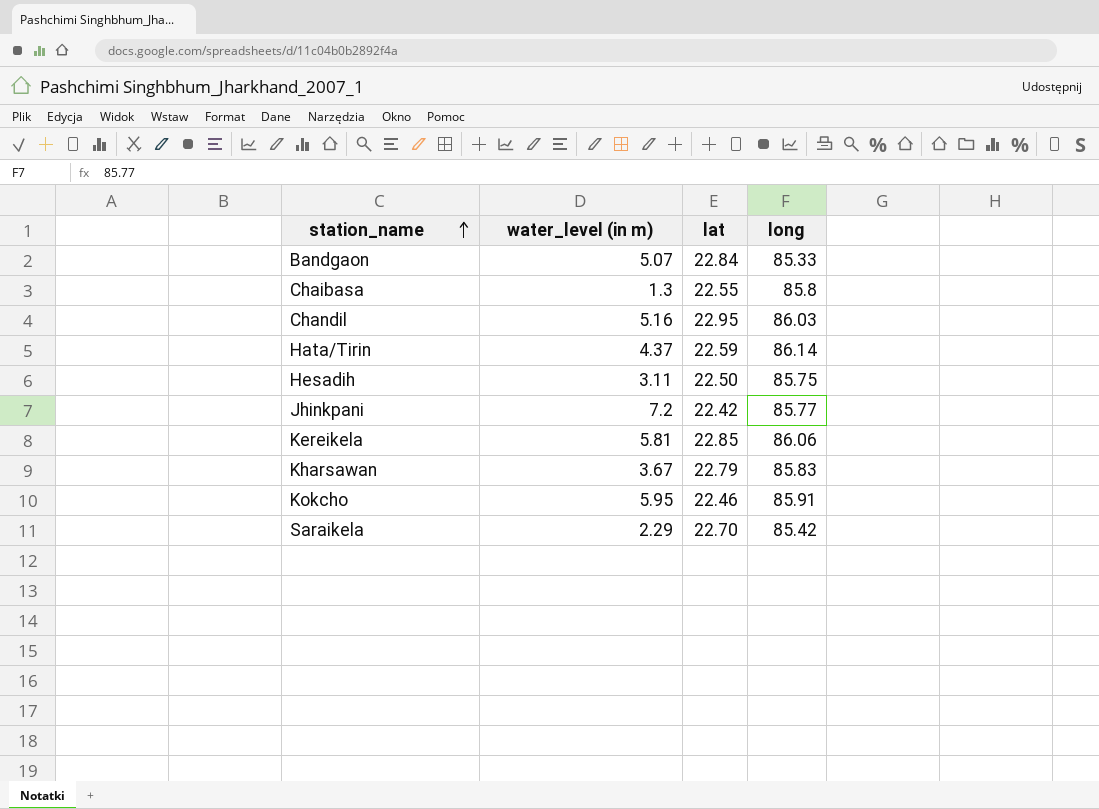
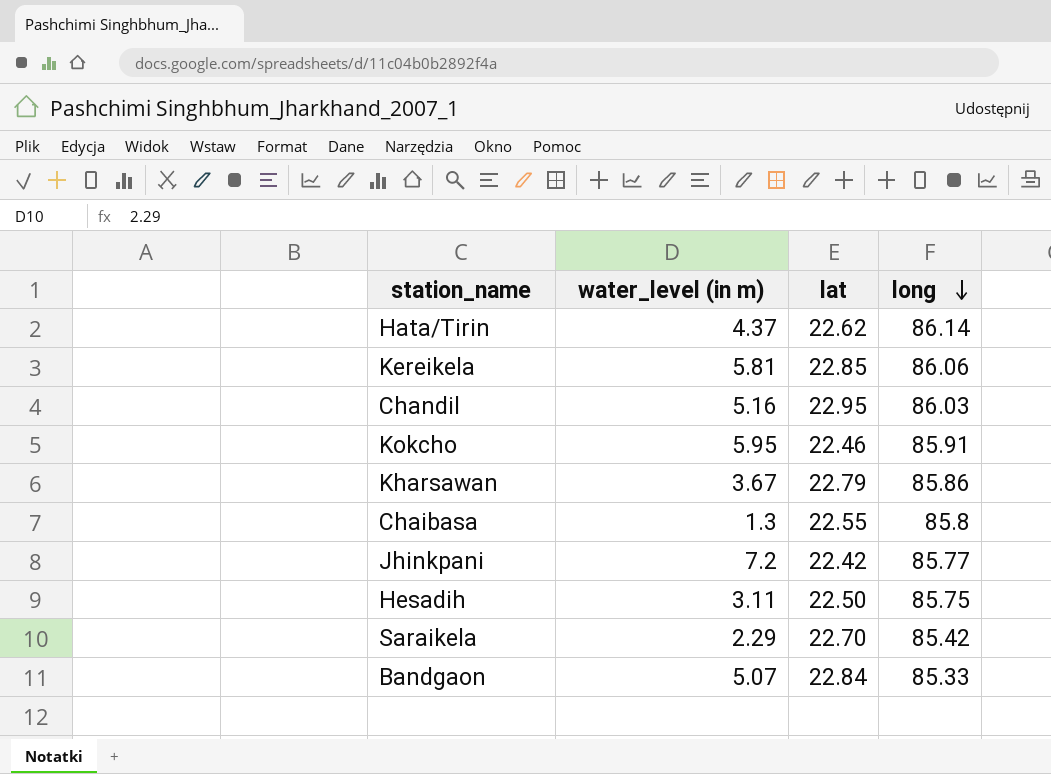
row order: station_name ascending -> long descending
Hata/Tirin | lat: 22.59 -> 22.62
Kharsawan | long: 85.83 -> 85.86

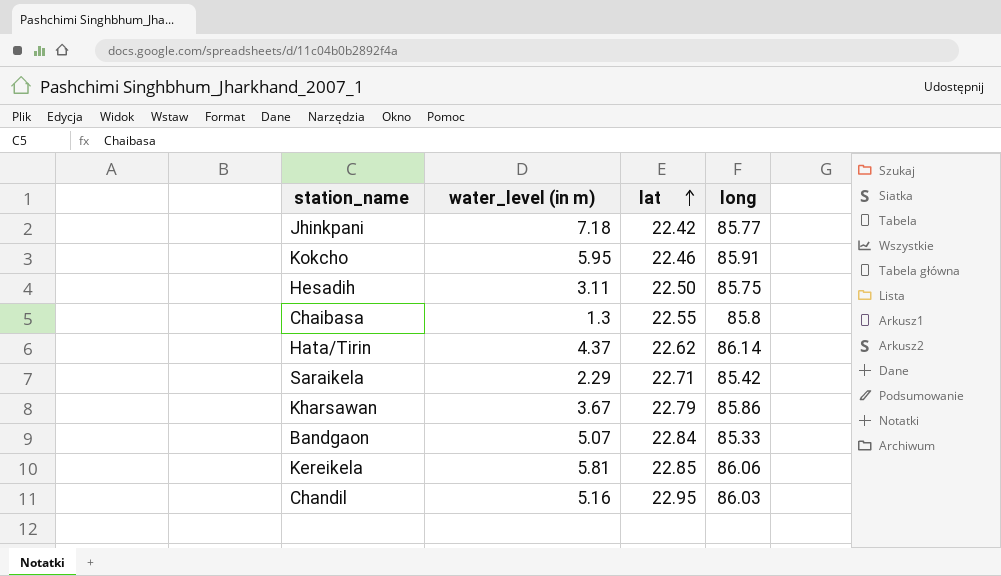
row order: long descending -> lat ascending
Jhinkpani | water_level (in m): 7.2 -> 7.18
Saraikela | lat: 22.70 -> 22.71

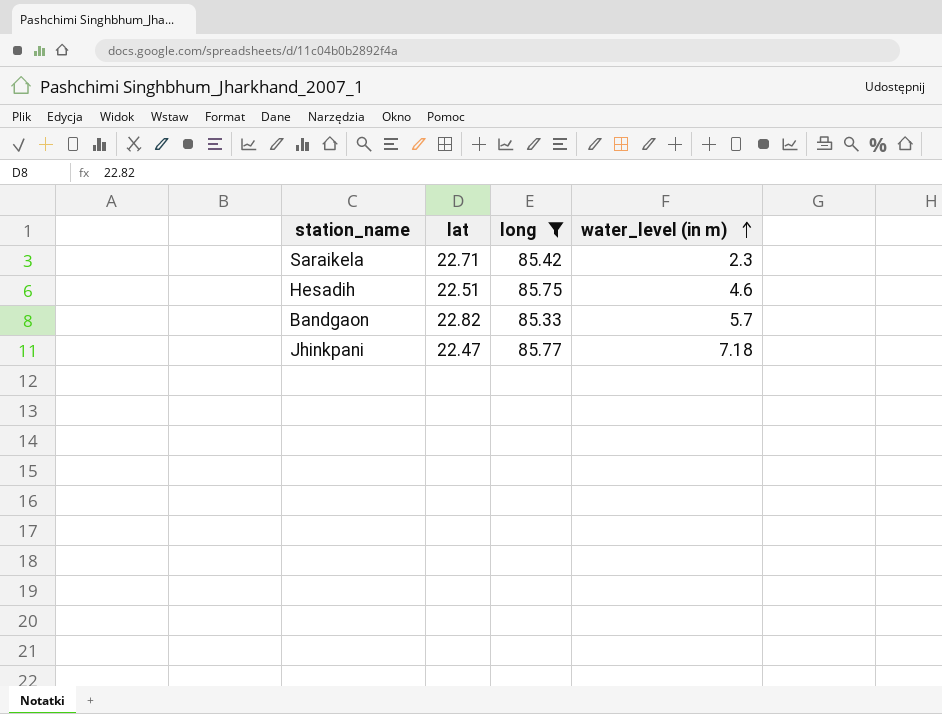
filter: none -> long <= 85.77
row order: lat ascending -> water_level (in m) ascending
column water_level (in m) | position: 2 -> 4
Saraikela | water_level (in m): 2.29 -> 2.3
Hesadih | lat: 22.50 -> 22.51
Hesadih | water_level (in m): 3.11 -> 4.6
Bandgaon | lat: 22.84 -> 22.82
Bandgaon | water_level (in m): 5.07 -> 5.7
Jhinkpani | lat: 22.42 -> 22.47

